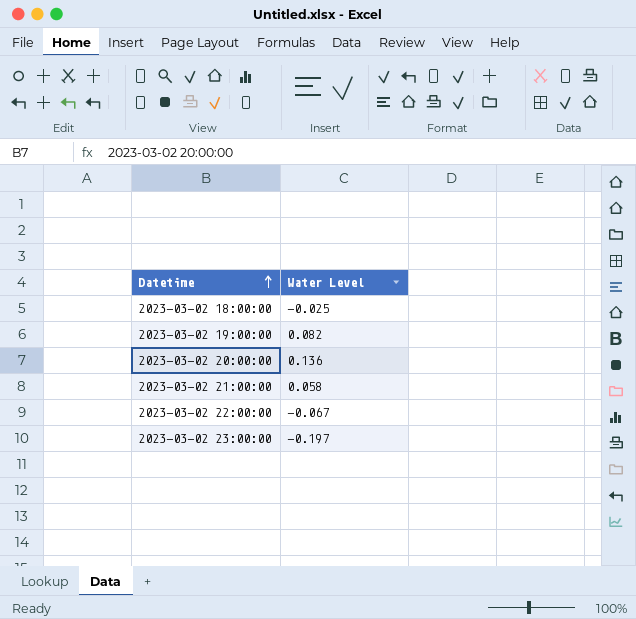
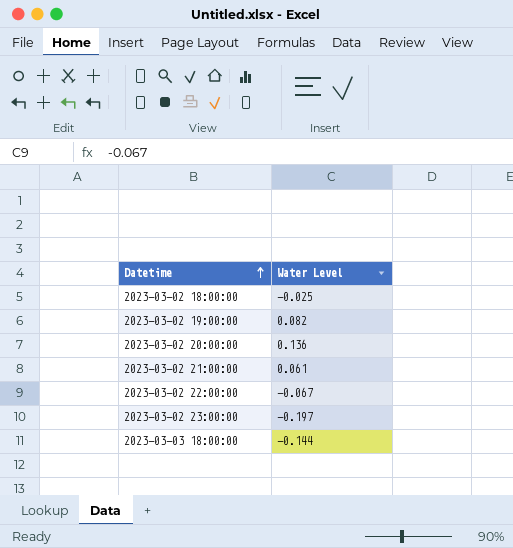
2023-03-02 21:00:00 | Water Level: 0.058 -> 0.061
row 2023-03-03 18:00:00: none -> -0.144

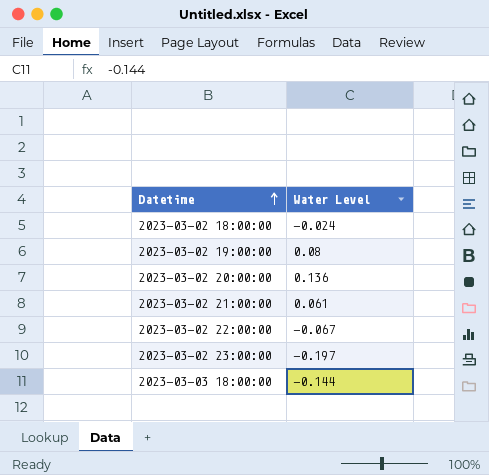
2023-03-02 18:00:00 | Water Level: -0.025 -> -0.024
2023-03-02 19:00:00 | Water Level: 0.082 -> 0.08

